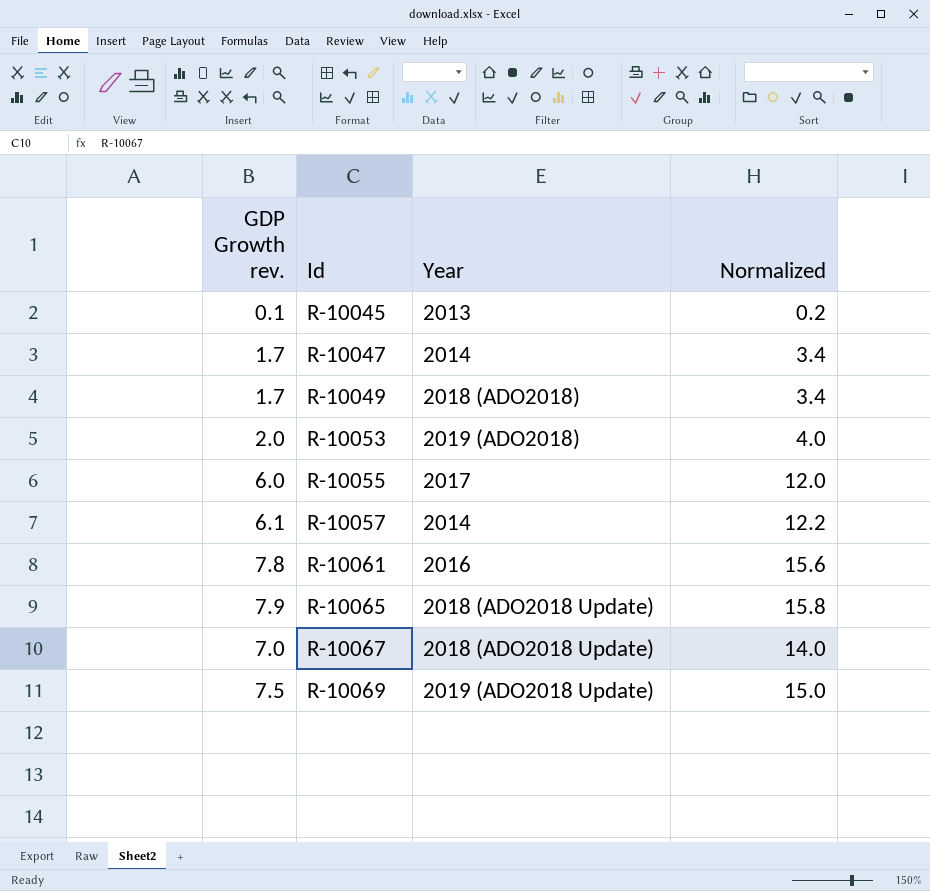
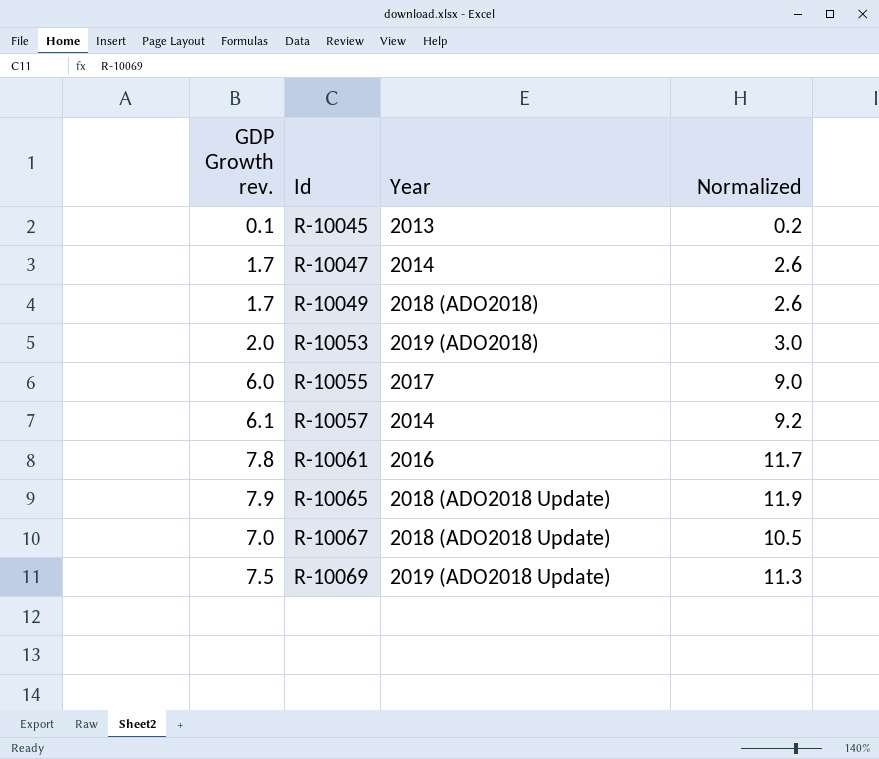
column Normalized | formula: [GDP Growth rev.] * 2 -> [GDP Growth rev.] * 1.5

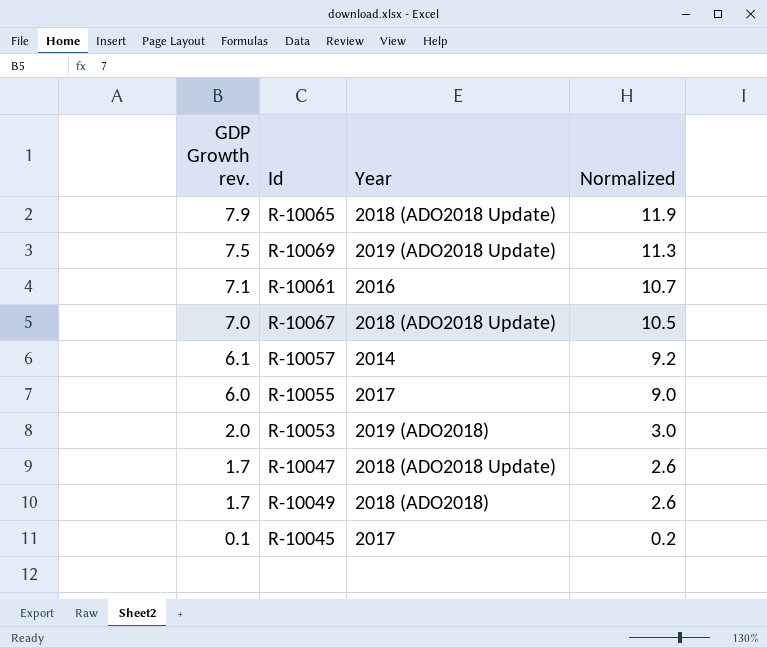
row order: Id ascending -> GDP Growth rev. descending
R-10061 | GDP Growth rev.: 7.8 -> 7.1
R-10061 | Normalized: 11.7 -> 10.7
R-10047 | Year: 2014 -> 2018 (ADO2018 Update)
R-10045 | Year: 2013 -> 2017

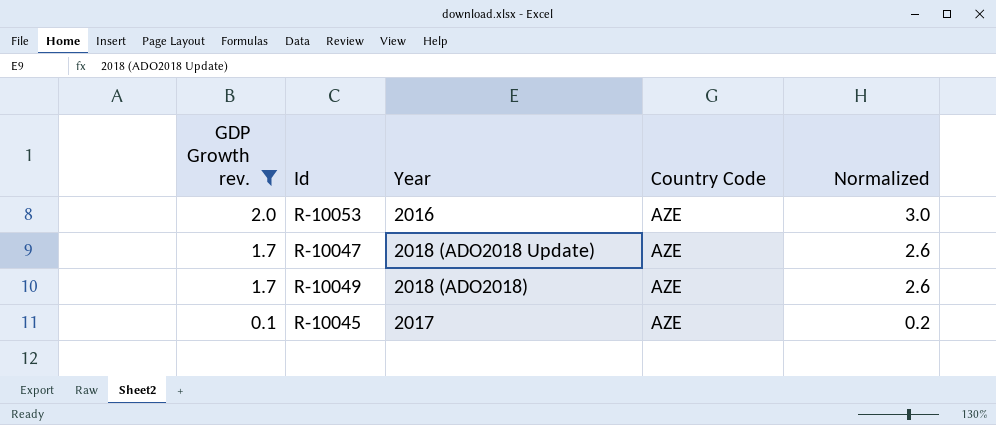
filter: none -> GDP Growth rev. <= 2.0
column Country Code | position: none -> 4
R-10053 | Year: 2019 (ADO2018) -> 2016

